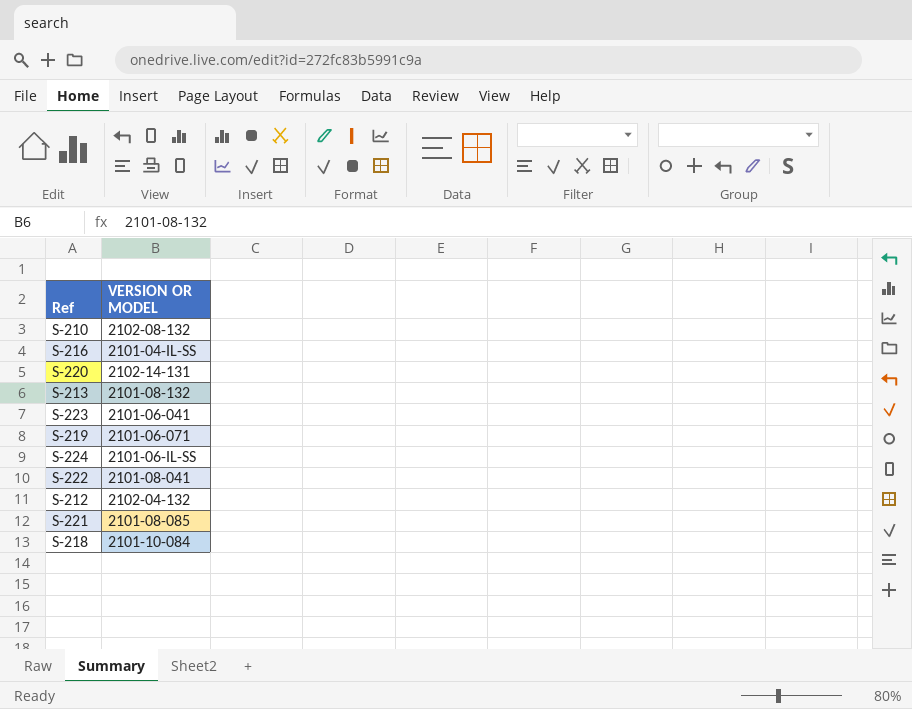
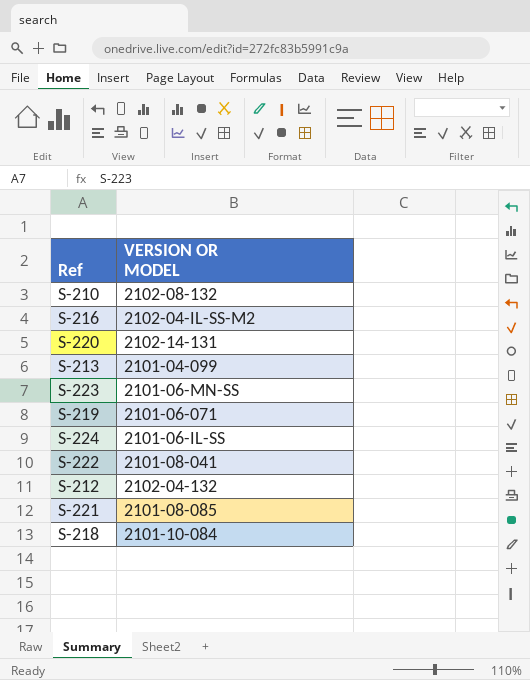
S-216 | VERSION OR MODEL: 2101-04-IL-SS -> 2102-04-IL-SS-M2
S-213 | VERSION OR MODEL: 2101-08-132 -> 2101-04-099
S-223 | VERSION OR MODEL: 2101-06-041 -> 2101-06-MN-SS

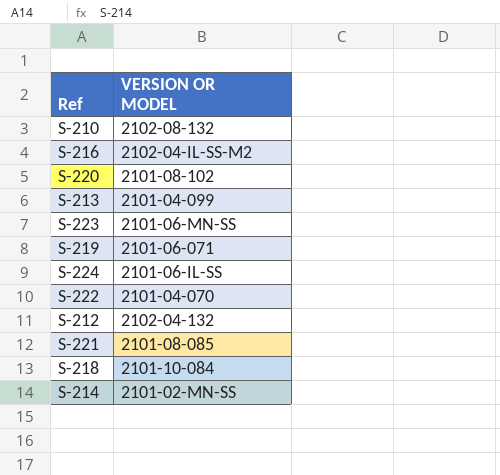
S-220 | VERSION OR MODEL: 2102-14-131 -> 2101-08-102
S-222 | VERSION OR MODEL: 2101-08-041 -> 2101-04-070
row S-214: none -> 2101-02-MN-SS

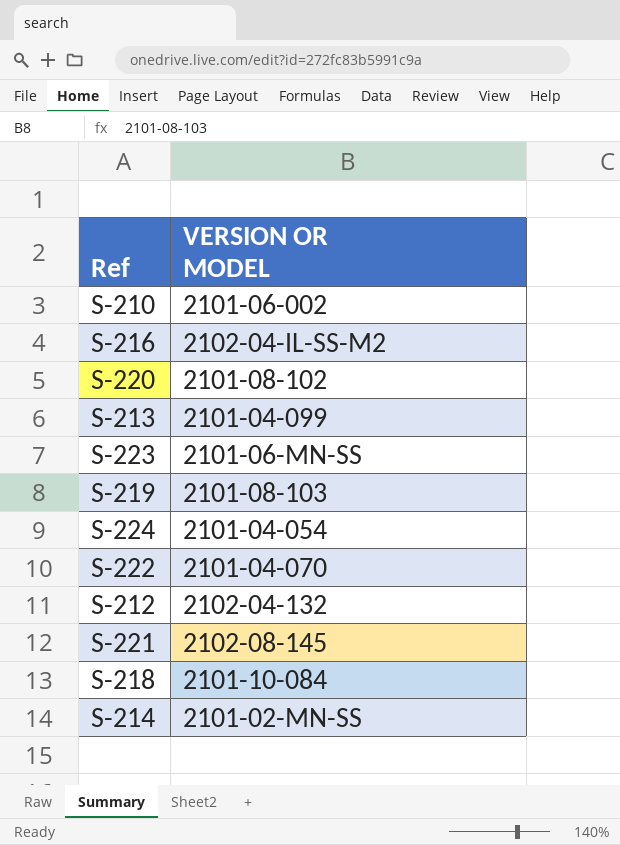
S-210 | VERSION OR MODEL: 2102-08-132 -> 2101-06-002
S-219 | VERSION OR MODEL: 2101-06-071 -> 2101-08-103
S-224 | VERSION OR MODEL: 2101-06-IL-SS -> 2101-04-054
S-221 | VERSION OR MODEL: 2101-08-085 -> 2102-08-145

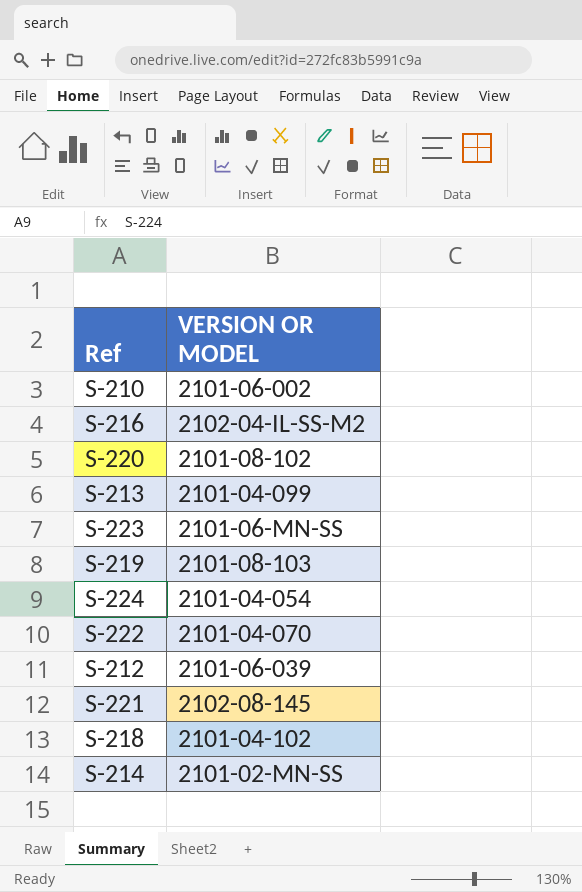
S-212 | VERSION OR MODEL: 2102-04-132 -> 2101-06-039
S-218 | VERSION OR MODEL: 2101-10-084 -> 2101-04-102

